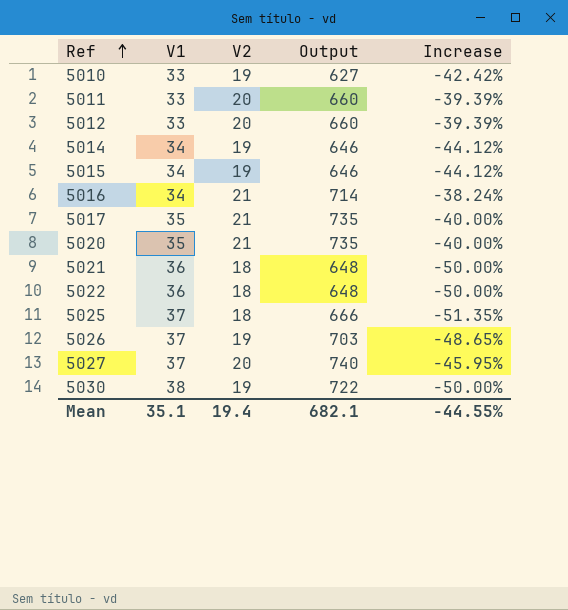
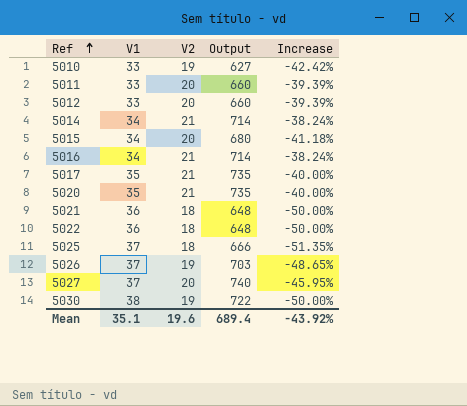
5014 | V2: 19 -> 21
5014 | Output: 646 -> 714
5014 | Increase: -44.12% -> -38.24%
5015 | V2: 19 -> 20
5015 | Output: 646 -> 680
5015 | Increase: -44.12% -> -41.18%
Mean | V2: 19.4 -> 19.6
Mean | Output: 682.1 -> 689.4
Mean | Increase: -44.55% -> -43.92%

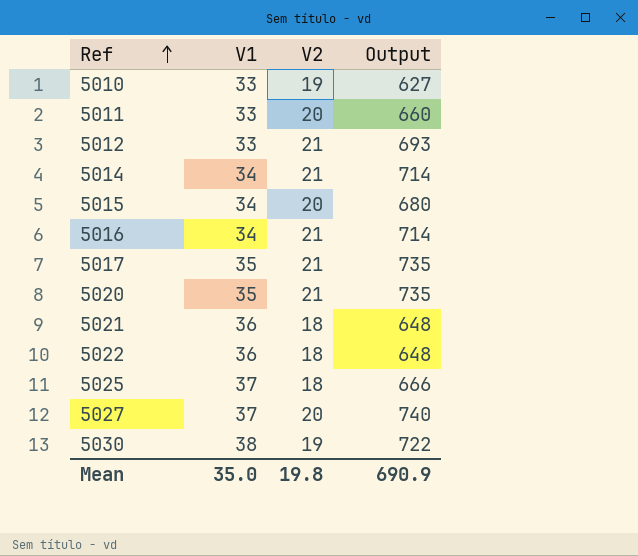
column Increase | formula: ([V2] - [V1]) / [V1] -> none
row 5026: 37 | 19 | 703 | -48.65% -> none
5012 | V2: 20 -> 21
5012 | Output: 660 -> 693
Mean | V1: 35.1 -> 35.0
Mean | V2: 19.6 -> 19.8
Mean | Output: 689.4 -> 690.9

